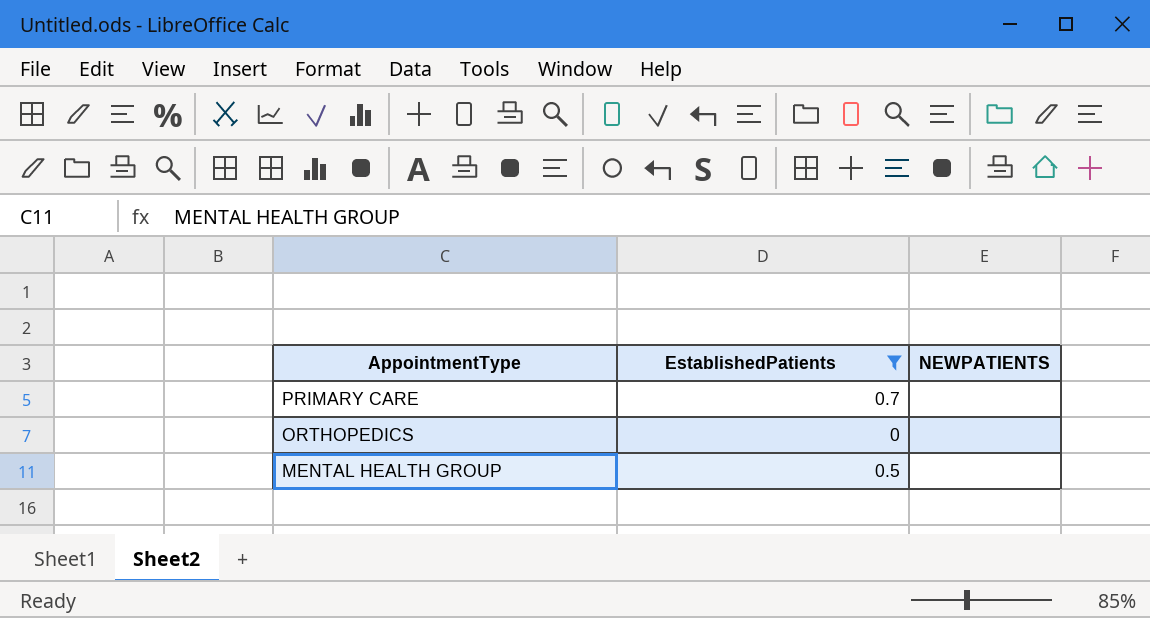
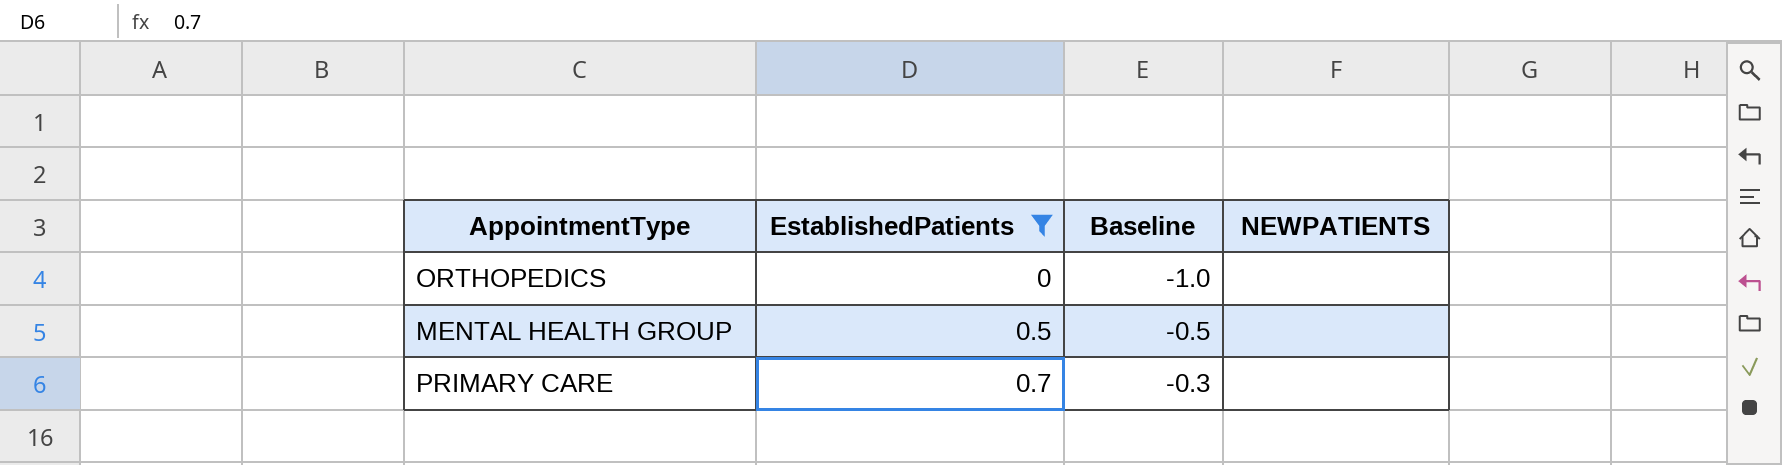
row order: AppointmentType descending -> EstablishedPatients ascending
column Baseline | formula: none -> [EstablishedPatients] - 1

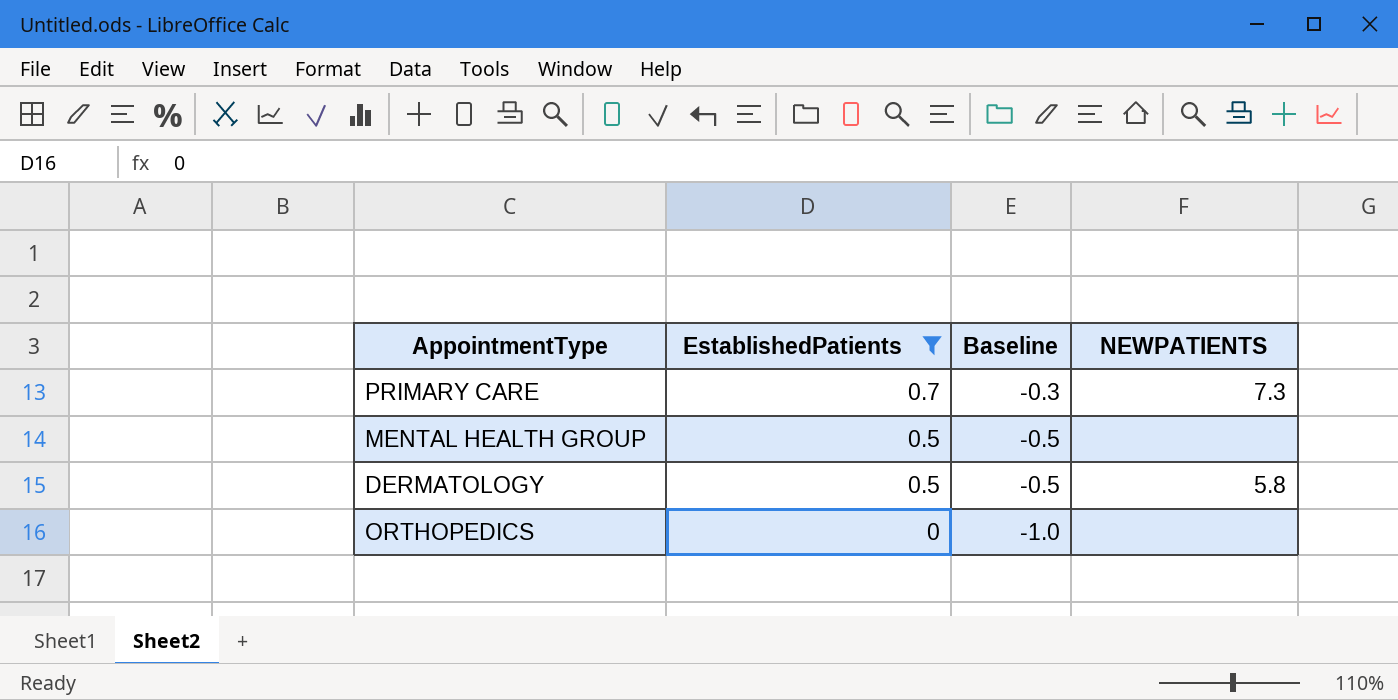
row order: EstablishedPatients ascending -> EstablishedPatients descending
PRIMARY CARE | NEWPATIENTS: none -> 7.3
row DERMATOLOGY: none -> 0.5 | -0.5 | 5.8

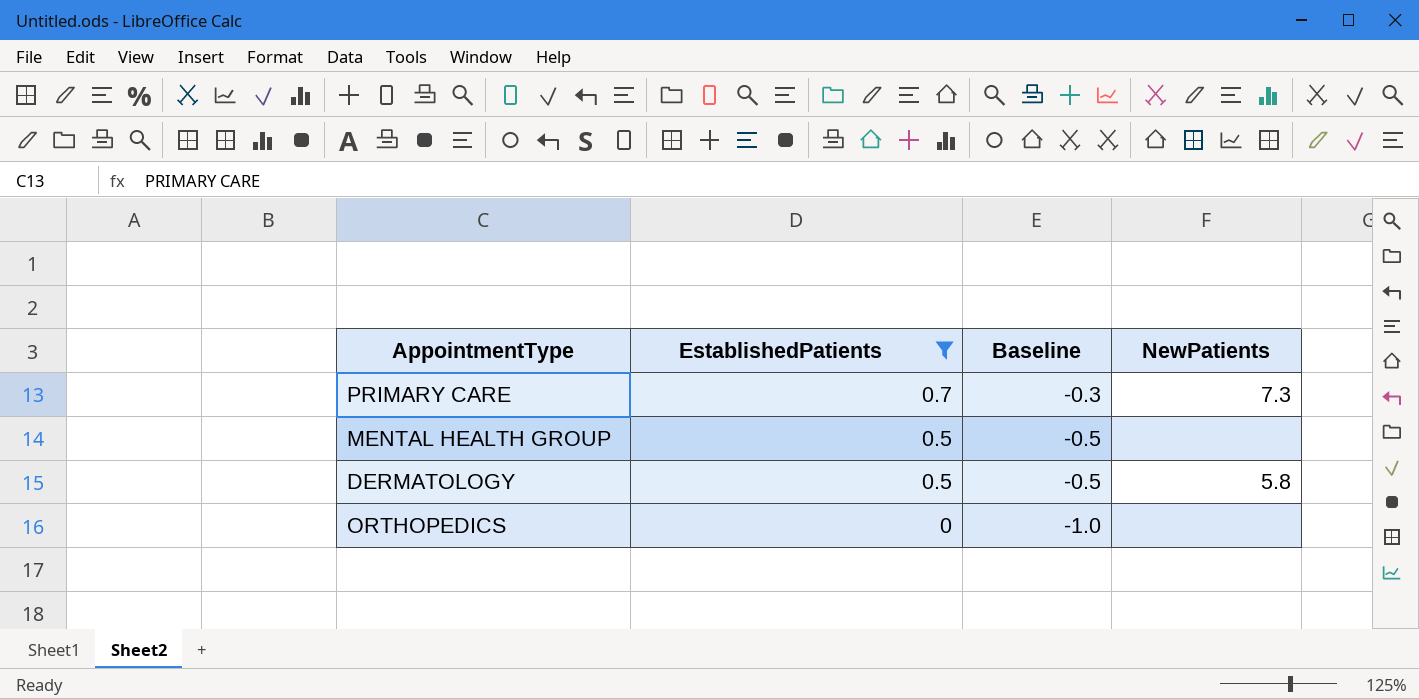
column name: NEWPATIENTS -> NewPatients

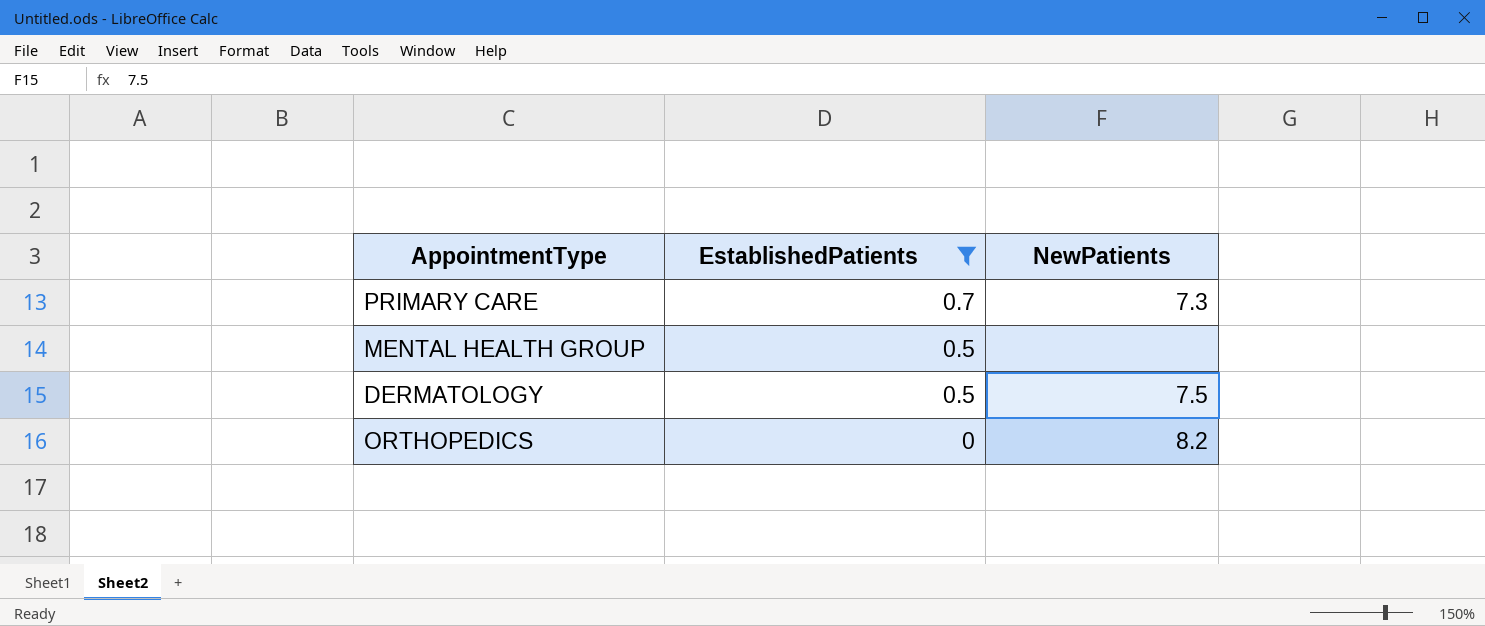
column Baseline | formula: [EstablishedPatients] - 1 -> none
DERMATOLOGY | NewPatients: 5.8 -> 7.5
ORTHOPEDICS | NewPatients: none -> 8.2

